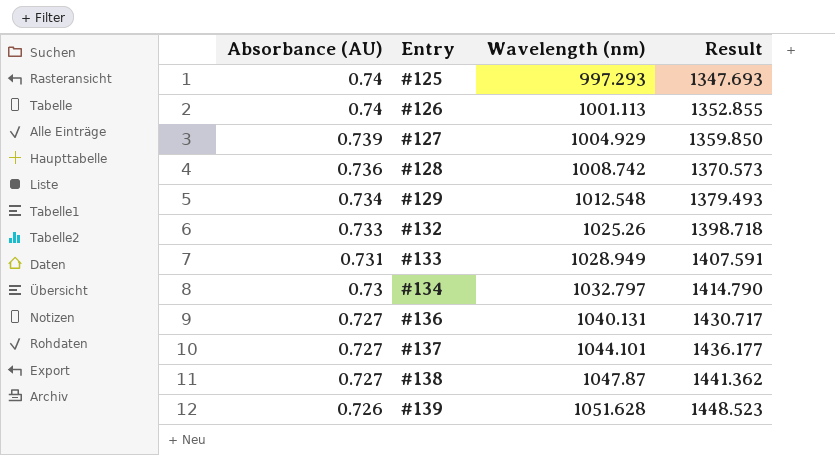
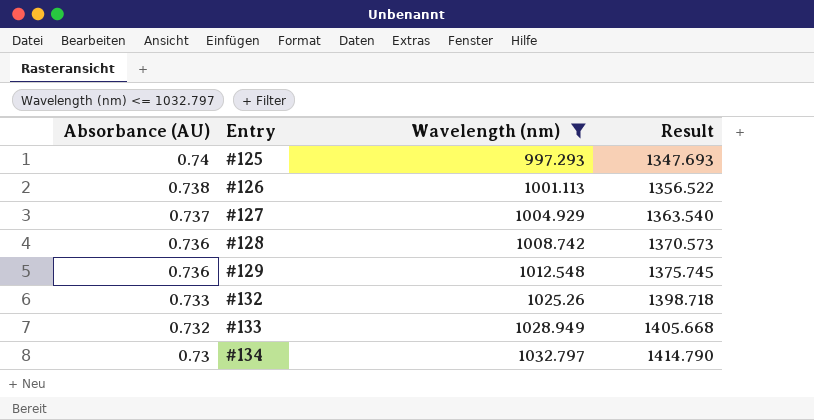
filter: none -> Wavelength (nm) <= 1032.797
#126 | Absorbance (AU): 0.74 -> 0.738
#126 | Result: 1352.855 -> 1356.522
#127 | Absorbance (AU): 0.739 -> 0.737
#127 | Result: 1359.850 -> 1363.540
#129 | Absorbance (AU): 0.734 -> 0.736
#129 | Result: 1379.493 -> 1375.745
#133 | Absorbance (AU): 0.731 -> 0.732
#133 | Result: 1407.591 -> 1405.668

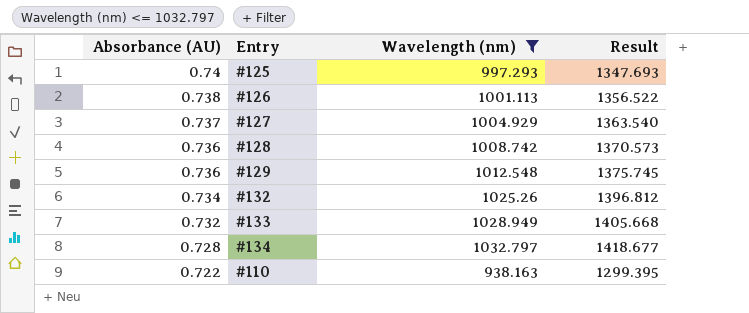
#132 | Absorbance (AU): 0.733 -> 0.734
#132 | Result: 1398.718 -> 1396.812
#134 | Absorbance (AU): 0.73 -> 0.728
#134 | Result: 1414.790 -> 1418.677
row #110: none -> 0.722 | 938.163 | 1299.395

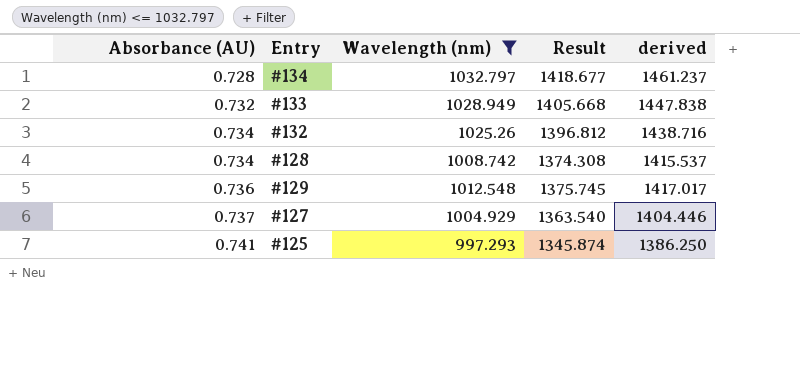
row order: Absorbance (AU) descending -> Absorbance (AU) ascending
column derived | formula: none -> [Result] * 1.03
row #126: 0.738 | 1001.113 | 1356.522 -> none
row #110: 0.722 | 938.163 | 1299.395 -> none
#128 | Absorbance (AU): 0.736 -> 0.734
#128 | Result: 1370.573 -> 1374.308
#125 | Absorbance (AU): 0.74 -> 0.741
#125 | Result: 1347.693 -> 1345.874

